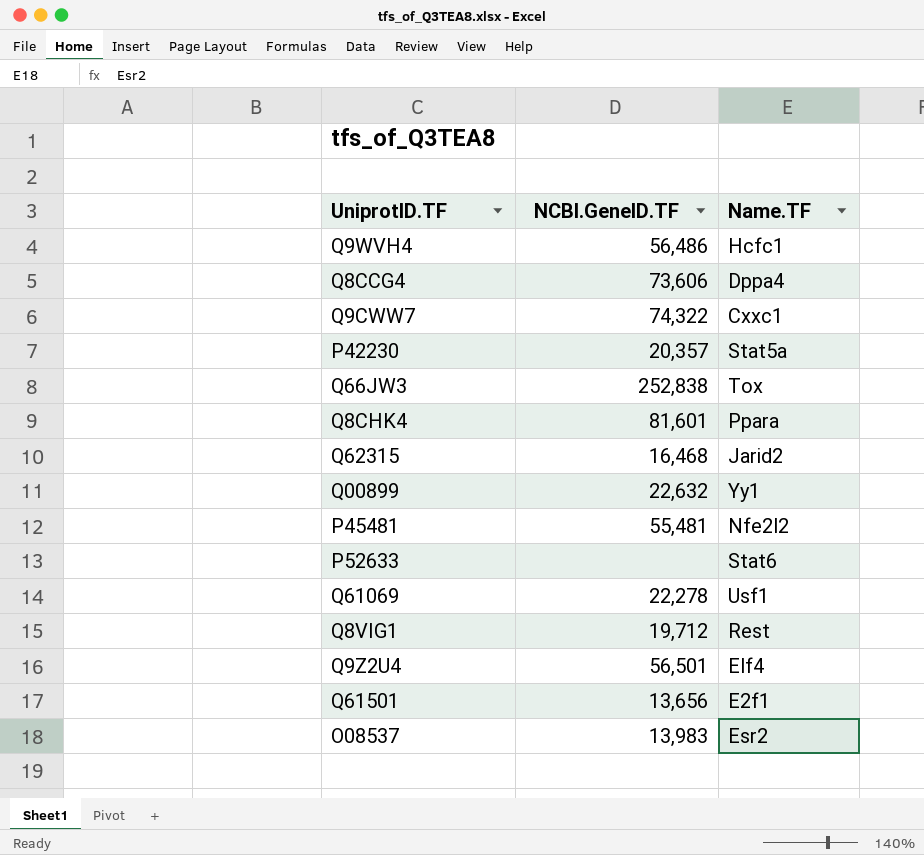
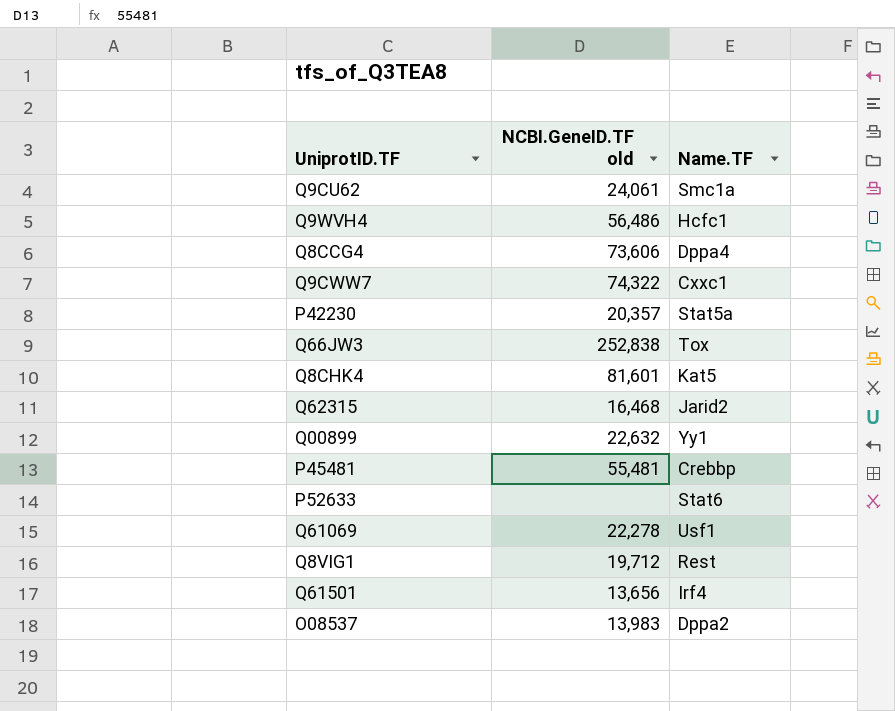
column name: NCBI.GeneID.TF -> NCBI.GeneID.TF old
row Q9Z2U4: 56,501 | Elf4 -> none
row Q9CU62: none -> 24,061 | Smc1a
Q8CHK4 | Name.TF: Ppara -> Kat5
P45481 | Name.TF: Nfe2l2 -> Crebbp
Q61501 | Name.TF: E2f1 -> Irf4
O08537 | Name.TF: Esr2 -> Dppa2

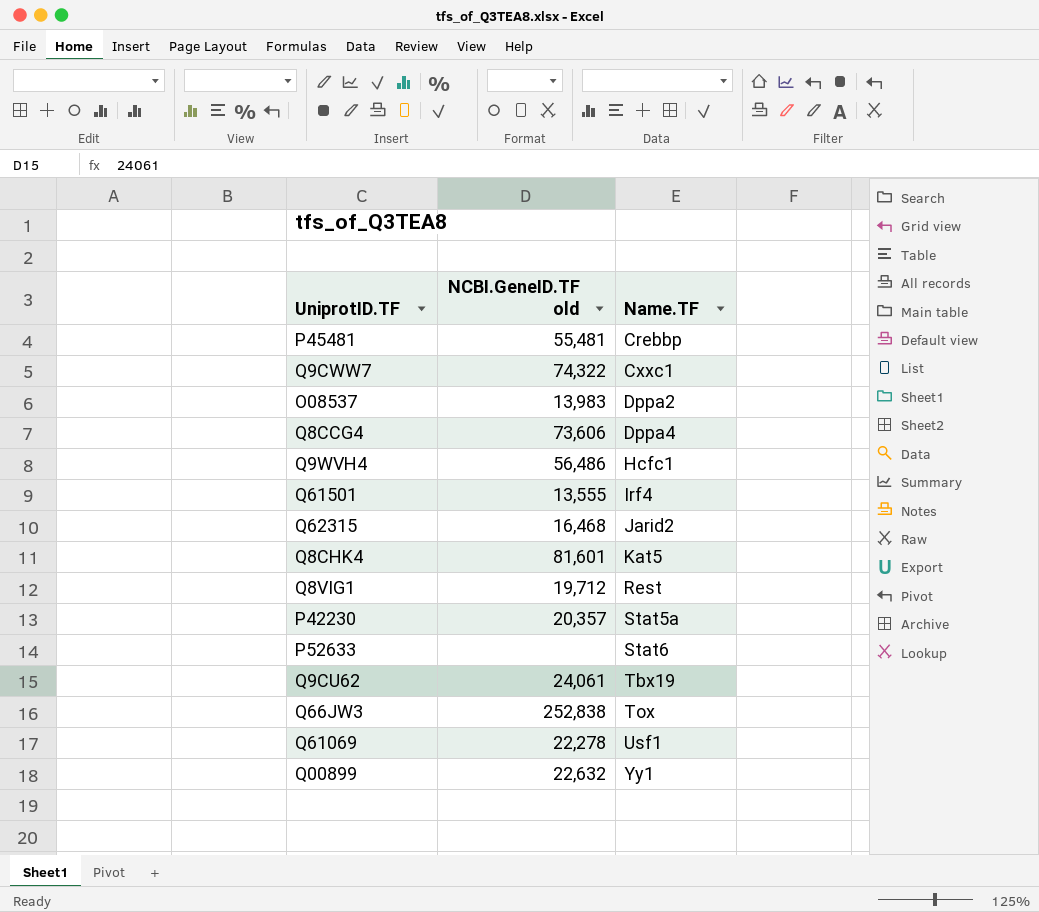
row order: none -> Name.TF ascending
Q61501 | NCBI.GeneID.TF old: 13,656 -> 13,555
Q9CU62 | Name.TF: Smc1a -> Tbx19

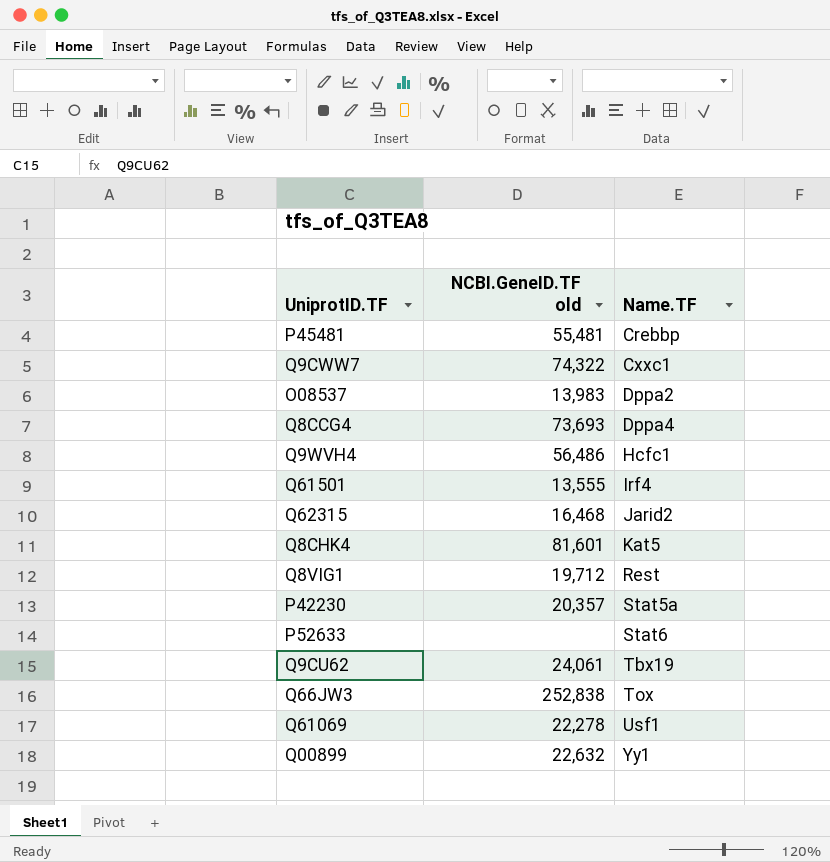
Q8CCG4 | NCBI.GeneID.TF old: 73,606 -> 73,693

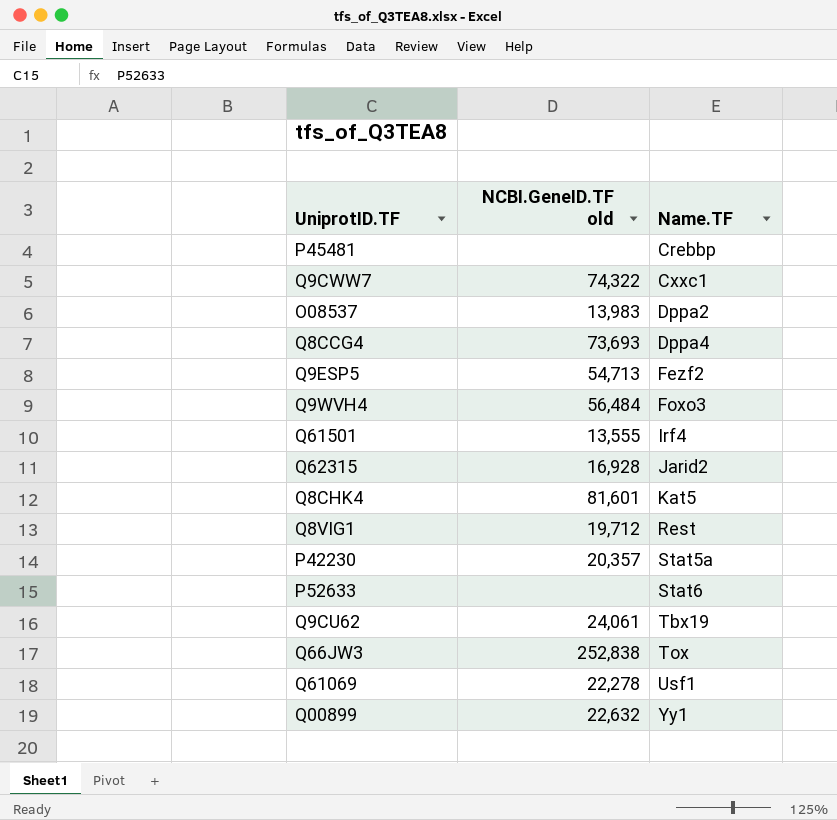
P45481 | NCBI.GeneID.TF old: 55,481 -> none
row Q9ESP5: none -> 54,713 | Fezf2
Q9WVH4 | NCBI.GeneID.TF old: 56,486 -> 56,484
Q9WVH4 | Name.TF: Hcfc1 -> Foxo3
Q62315 | NCBI.GeneID.TF old: 16,468 -> 16,928

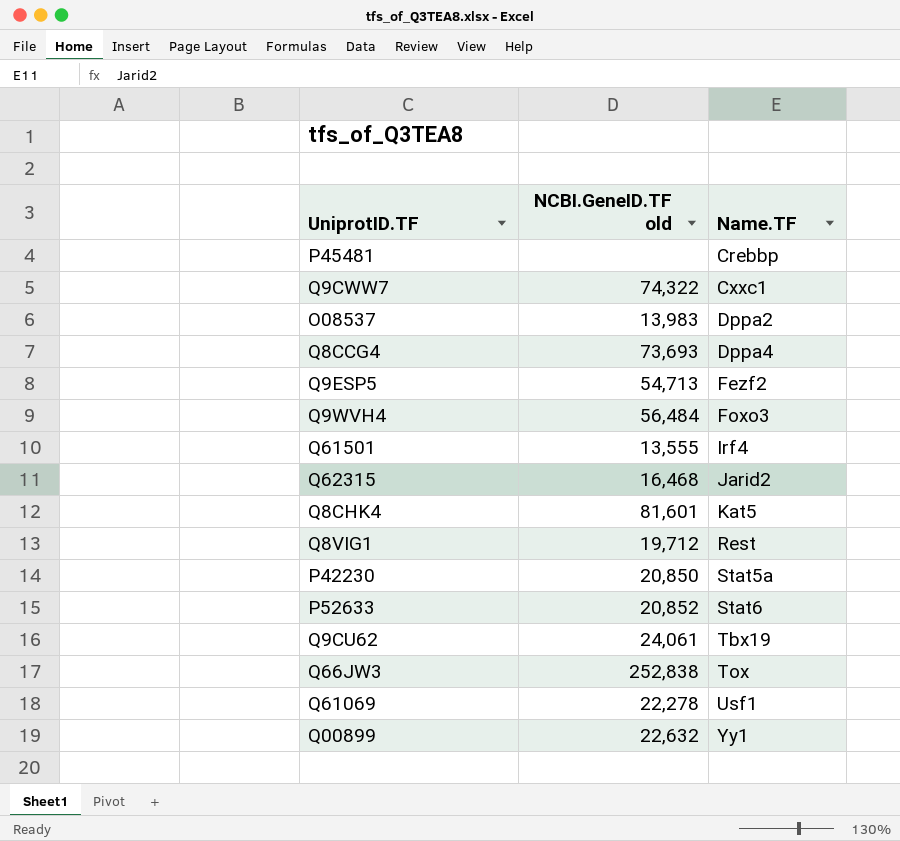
Q62315 | NCBI.GeneID.TF old: 16,928 -> 16,468
P42230 | NCBI.GeneID.TF old: 20,357 -> 20,850
P52633 | NCBI.GeneID.TF old: none -> 20,852

